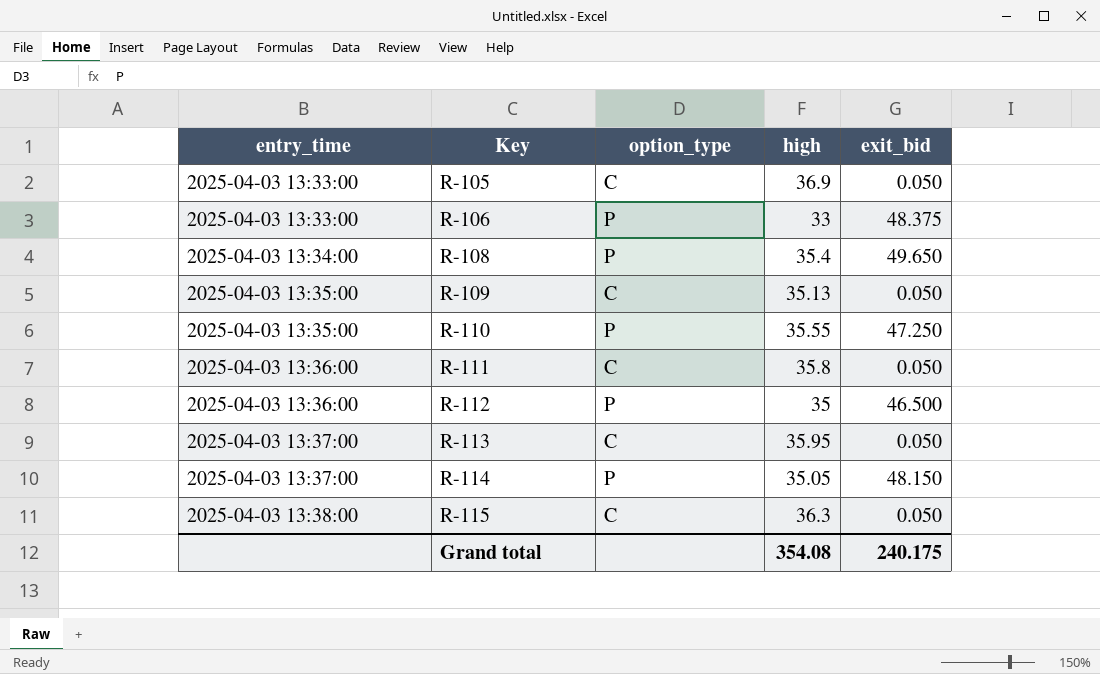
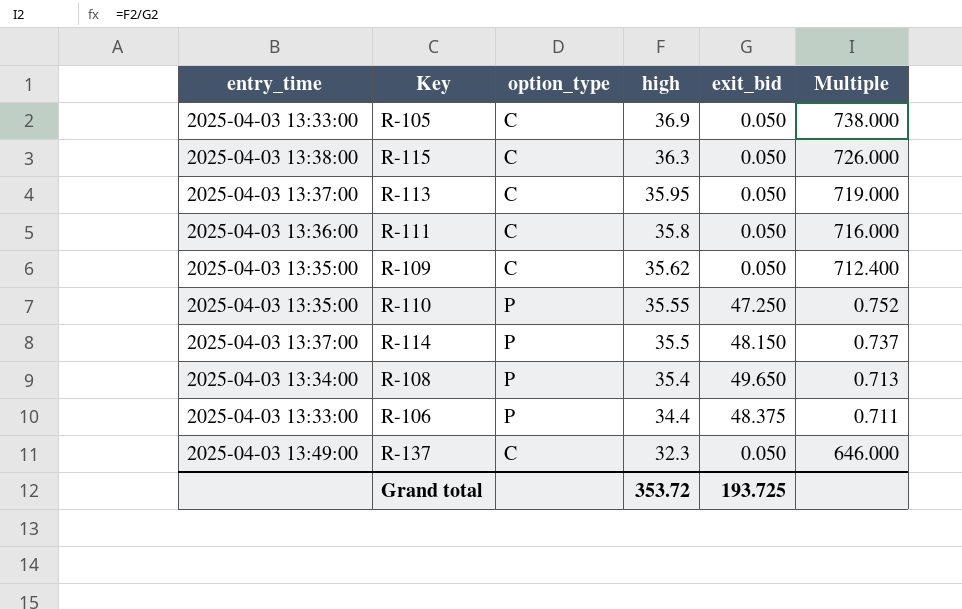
row order: entry_time ascending -> high descending
column Multiple | formula: none -> [high] / [exit_bid]
row R-112: 2025-04-03 13:36:00 | P | 35 | 46.500 -> none
R-109 | high: 35.13 -> 35.62
R-114 | high: 35.05 -> 35.5
R-106 | high: 33 -> 34.4
row R-137: none -> 2025-04-03 13:49:00 | C | 32.3 | 0.050 | 646.000
Grand total | high: 354.08 -> 353.72
Grand total | exit_bid: 240.175 -> 193.725

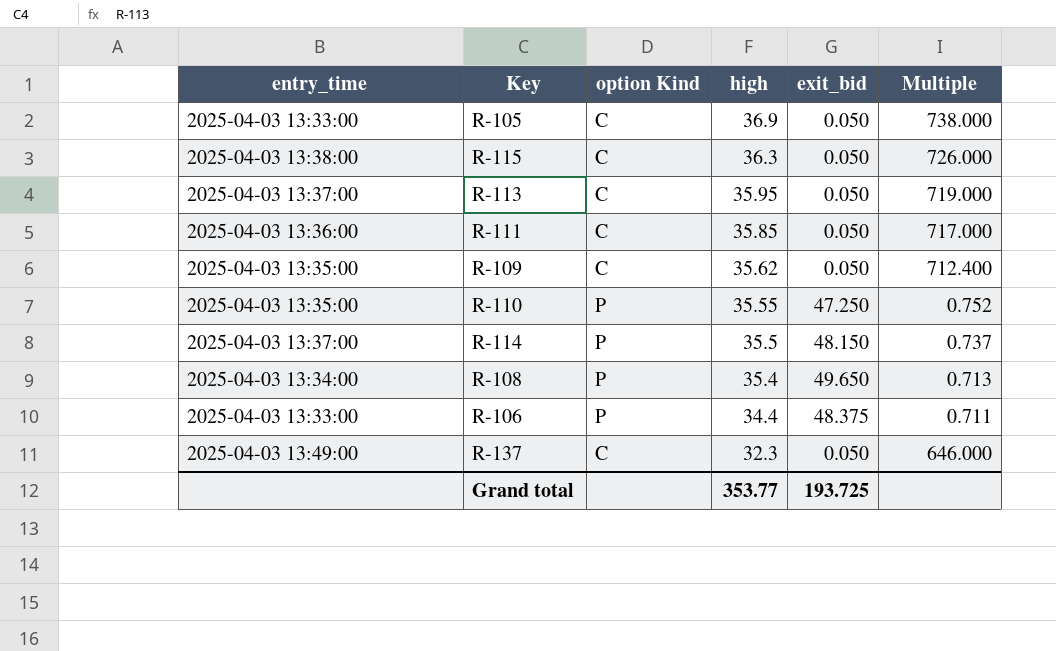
column name: option_type -> option Kind
R-111 | high: 35.8 -> 35.85
R-111 | Multiple: 716.000 -> 717.000
Grand total | high: 353.72 -> 353.77

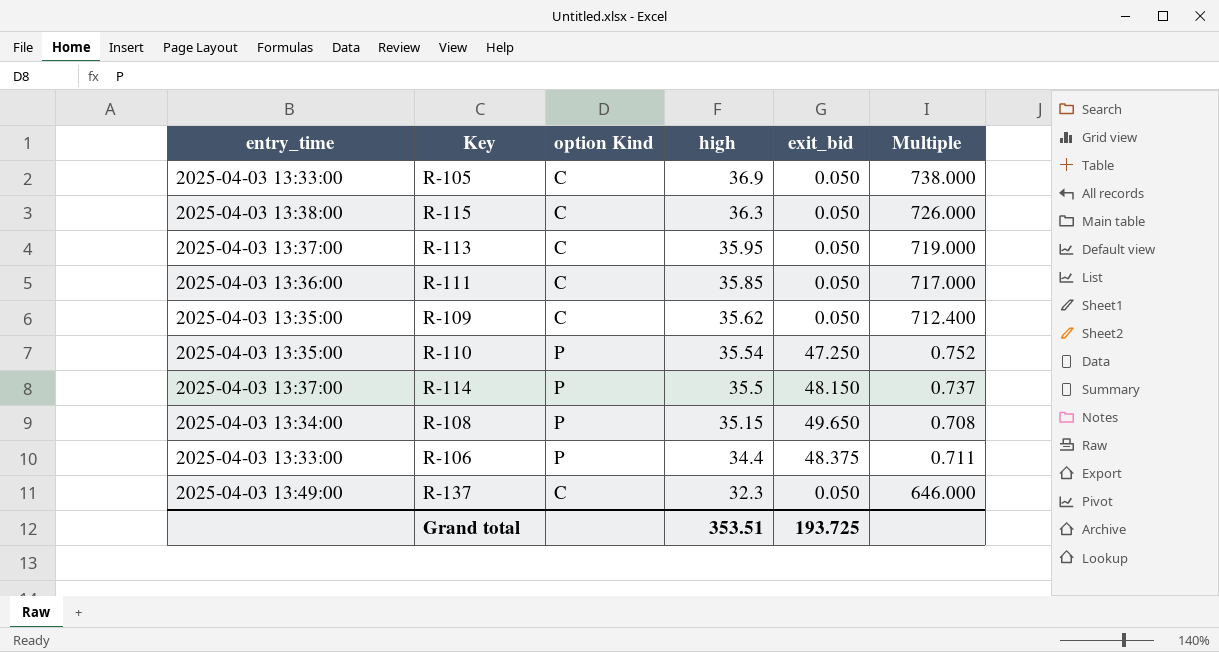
R-110 | high: 35.55 -> 35.54
R-108 | high: 35.4 -> 35.15
R-108 | Multiple: 0.713 -> 0.708
Grand total | high: 353.77 -> 353.51

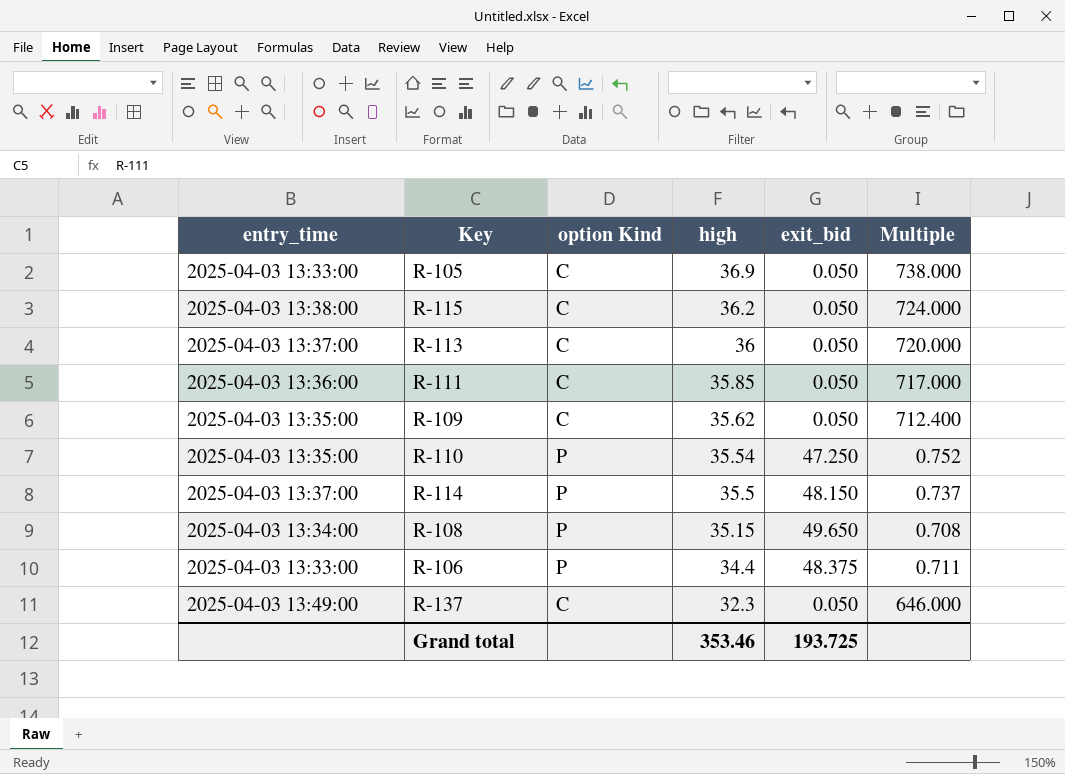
R-115 | high: 36.3 -> 36.2
R-115 | Multiple: 726.000 -> 724.000
R-113 | high: 35.95 -> 36
R-113 | Multiple: 719.000 -> 720.000
Grand total | high: 353.51 -> 353.46

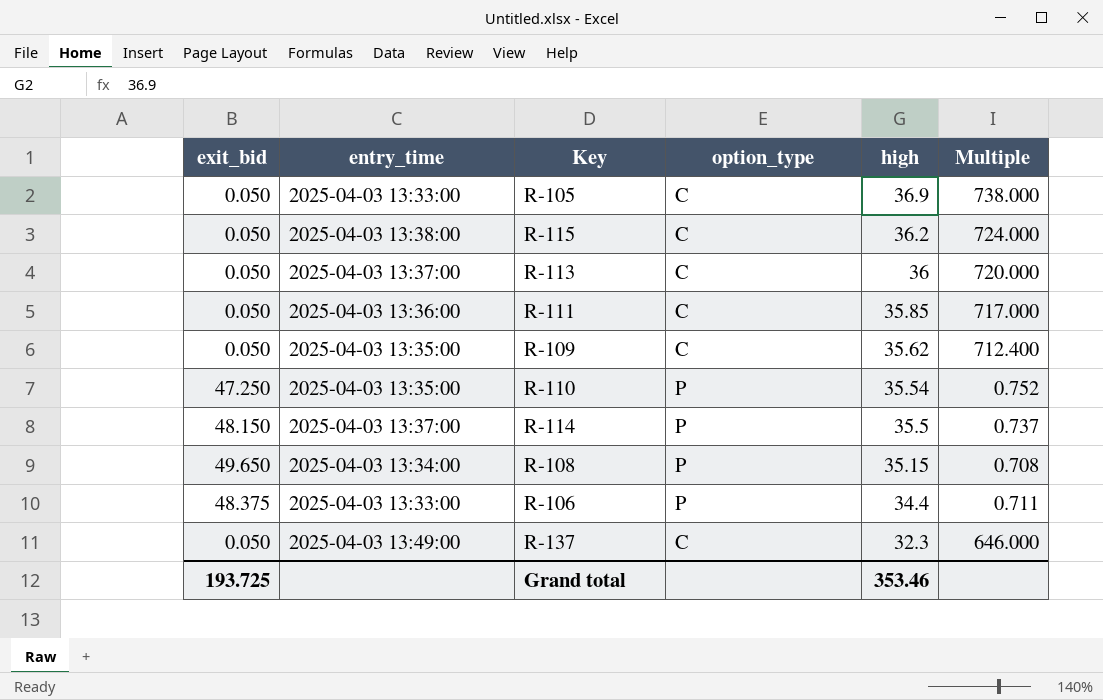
column exit_bid | position: 5 -> 1
column name: option Kind -> option_type

